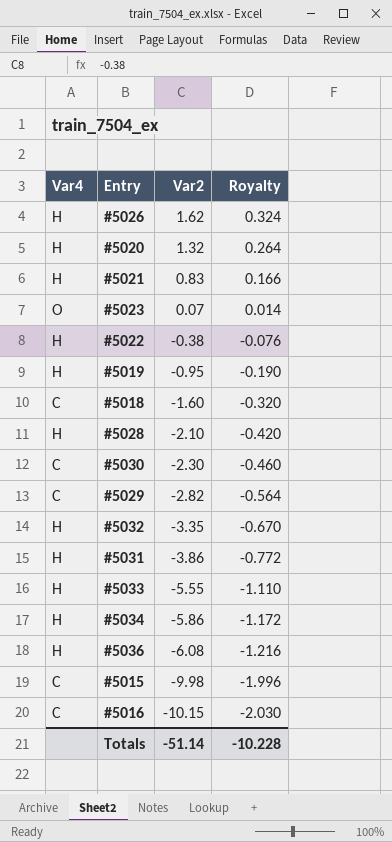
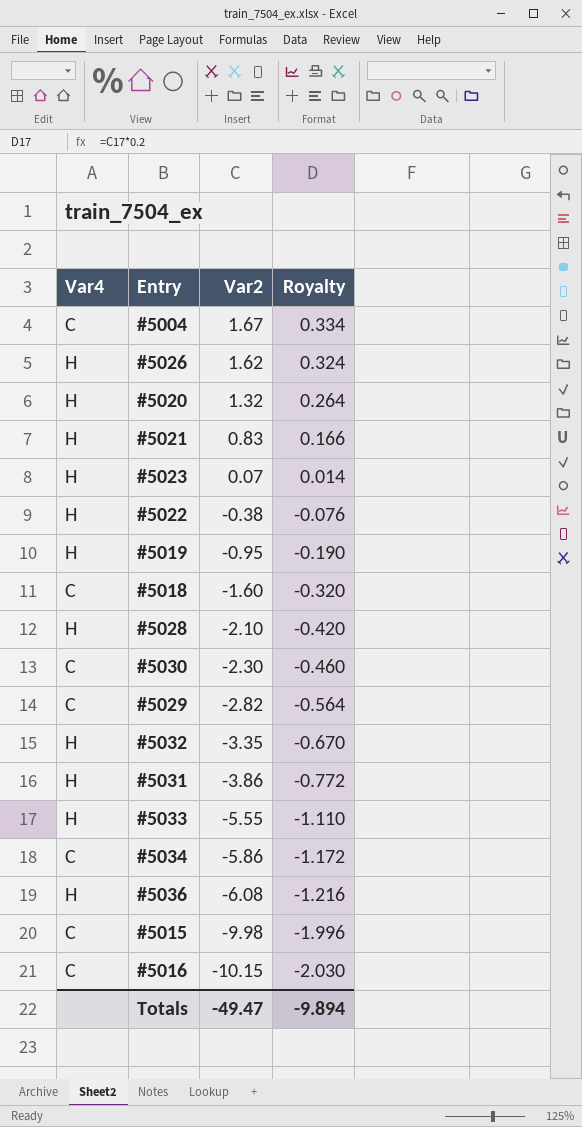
row #5004: none -> C | 1.67 | 0.334
#5023 | Var4: O -> H
#5034 | Var4: H -> C
Totals | Var2: -51.14 -> -49.47
Totals | Royalty: -10.228 -> -9.894

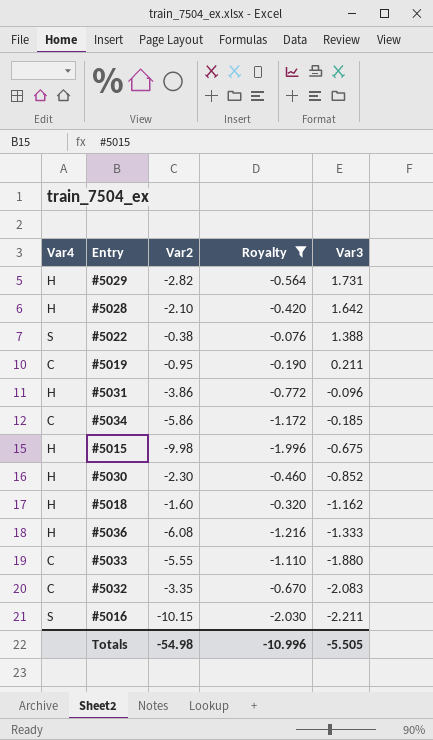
filter: none -> Royalty <= -0.076
row order: Var2 descending -> Var3 descending
column Var3 | position: none -> 5
#5029 | Var4: C -> H
#5022 | Var4: H -> S
#5019 | Var4: H -> C
#5015 | Var4: C -> H
#5030 | Var4: C -> H
#5018 | Var4: C -> H
#5033 | Var4: H -> C
#5032 | Var4: H -> C
#5016 | Var4: C -> S
Totals | Var2: -49.47 -> -54.98
Totals | Royalty: -9.894 -> -10.996

